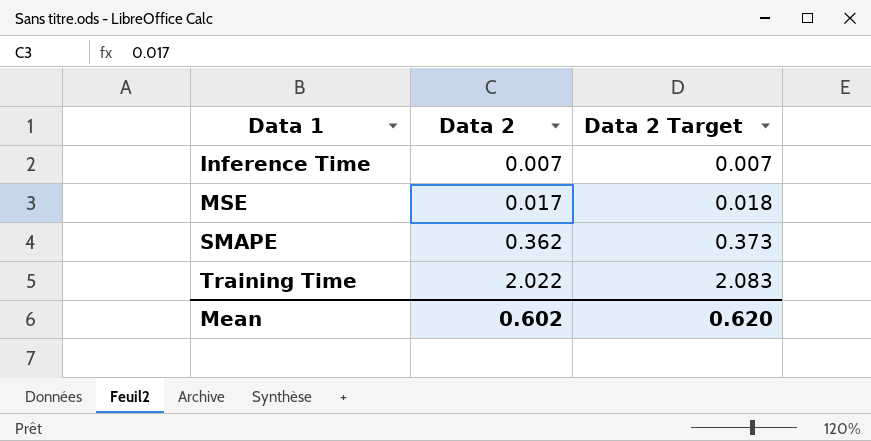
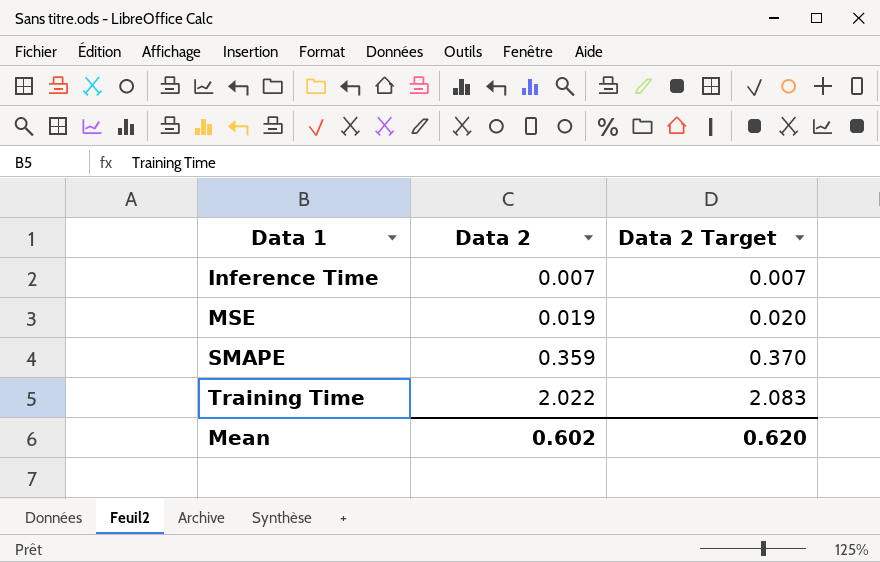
MSE | Data 2: 0.017 -> 0.019
MSE | Data 2 Target: 0.018 -> 0.020
SMAPE | Data 2: 0.362 -> 0.359
SMAPE | Data 2 Target: 0.373 -> 0.370

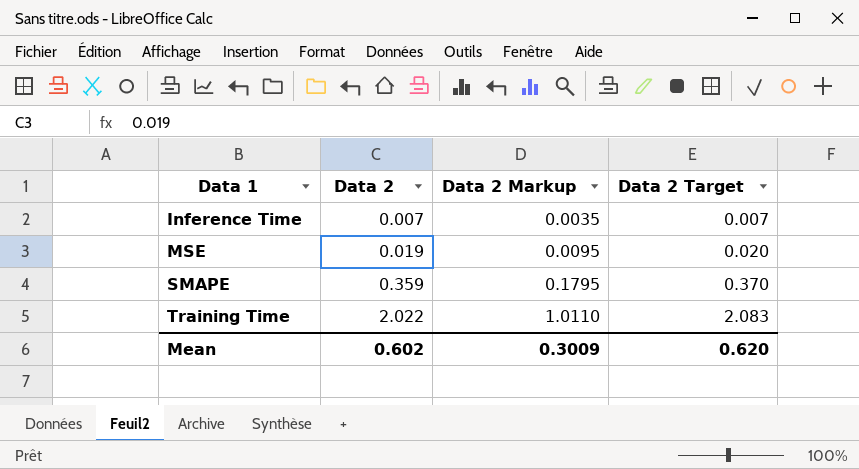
column Data 2 Markup | formula: none -> [Data 2] * 0.5

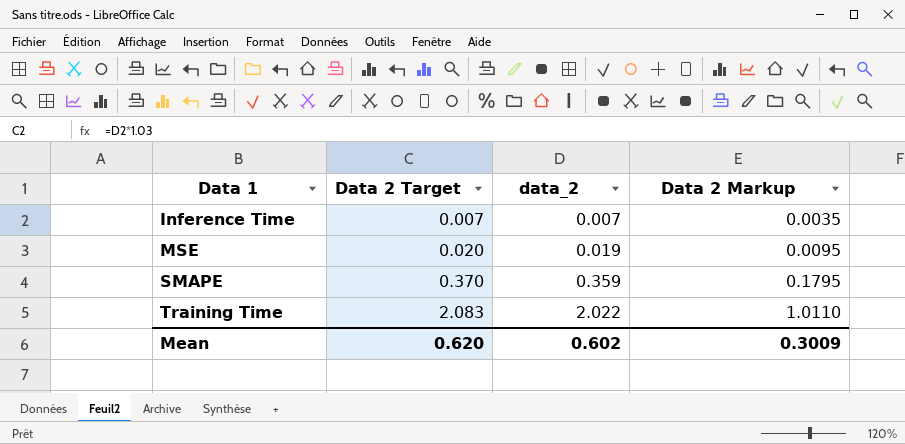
column Data 2 Target | position: 4 -> 2
column name: Data 2 -> data_2

